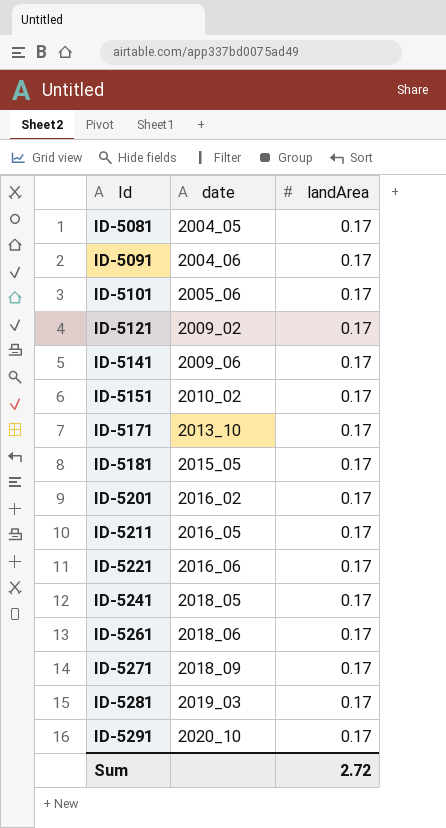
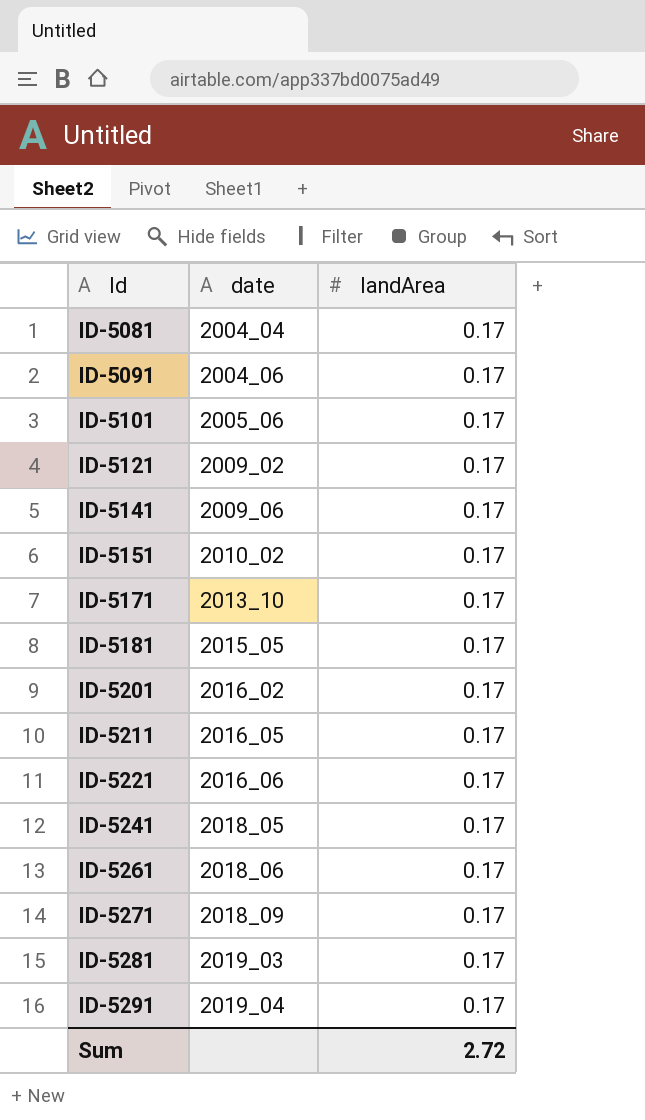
ID-5081 | date: 2004_05 -> 2004_04
ID-5291 | date: 2020_10 -> 2019_04

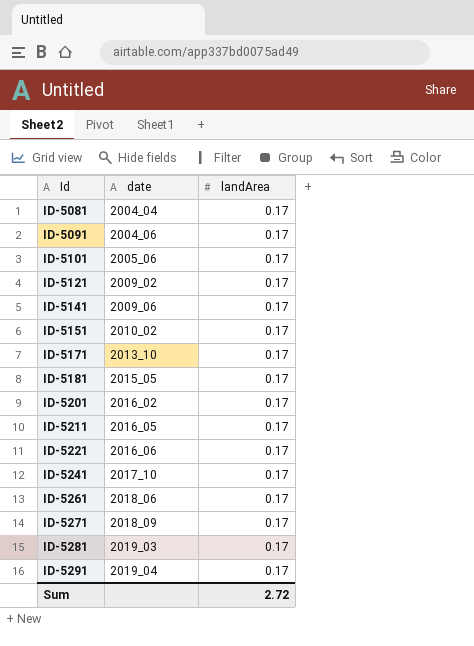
ID-5241 | date: 2018_05 -> 2017_10

